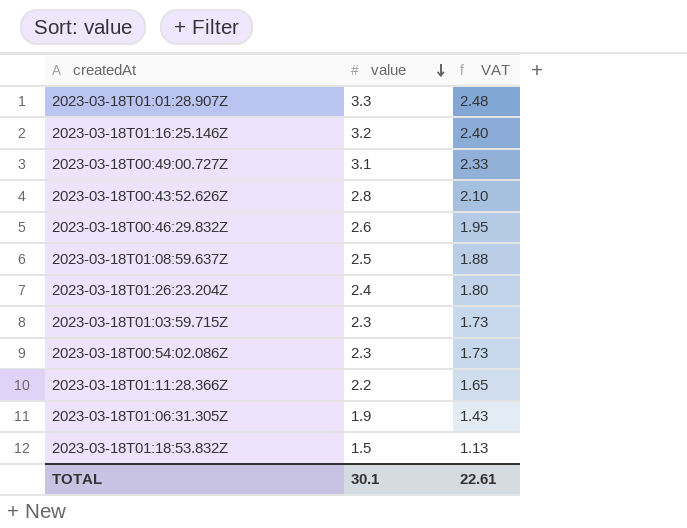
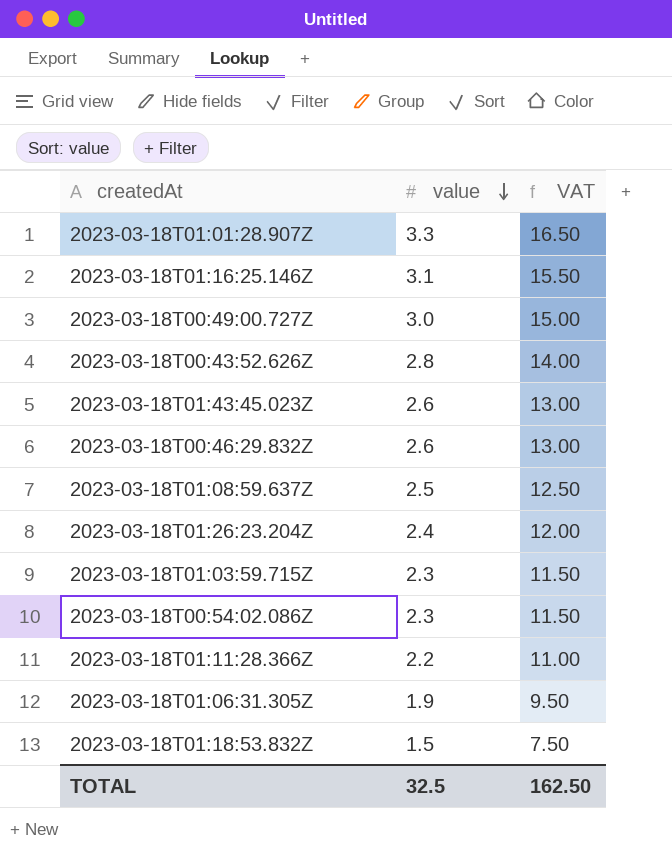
column VAT | formula: [value] * 0.75 -> [value] * 5
2023-03-18T01:16:25.146Z | value: 3.2 -> 3.1
2023-03-18T00:49:00.727Z | value: 3.1 -> 3.0
row 2023-03-18T01:43:45.023Z: none -> 2.6 | 13.00
TOTAL | value: 30.1 -> 32.5
TOTAL | VAT: 22.61 -> 162.50

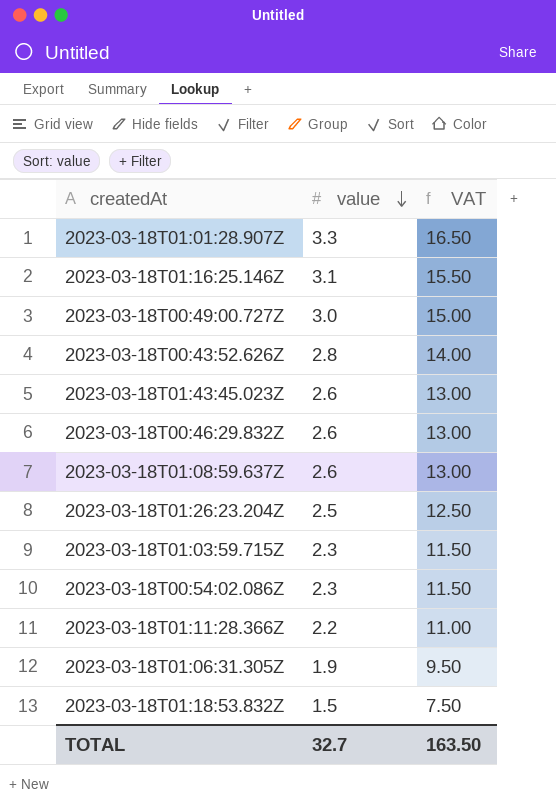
2023-03-18T01:08:59.637Z | value: 2.5 -> 2.6
2023-03-18T01:08:59.637Z | VAT: 12.50 -> 13.00
2023-03-18T01:26:23.204Z | value: 2.4 -> 2.5
2023-03-18T01:26:23.204Z | VAT: 12.00 -> 12.50
TOTAL | value: 32.5 -> 32.7
TOTAL | VAT: 162.50 -> 163.50

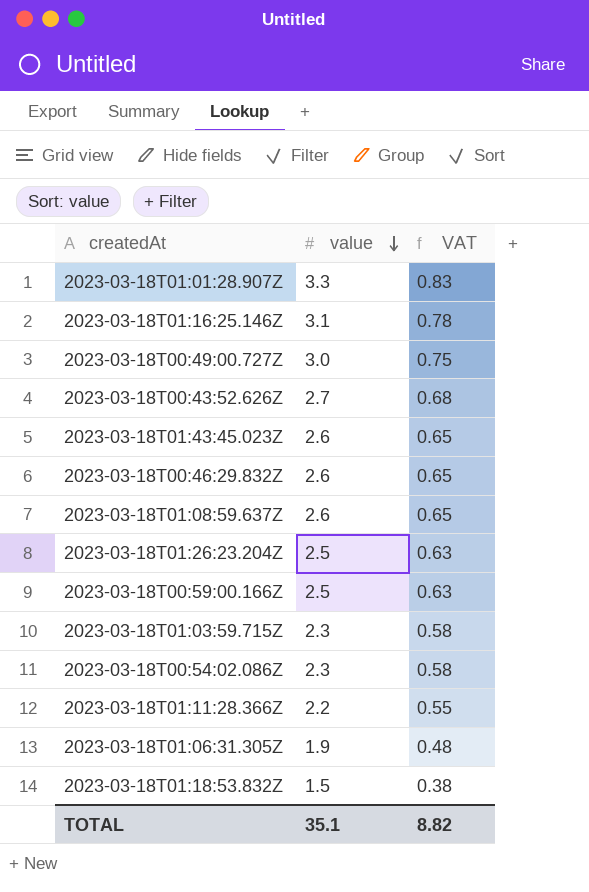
column VAT | formula: [value] * 5 -> [value] * 0.25
2023-03-18T00:43:52.626Z | value: 2.8 -> 2.7
row 2023-03-18T00:59:00.166Z: none -> 2.5 | 0.63
TOTAL | value: 32.7 -> 35.1
TOTAL | VAT: 163.50 -> 8.82

